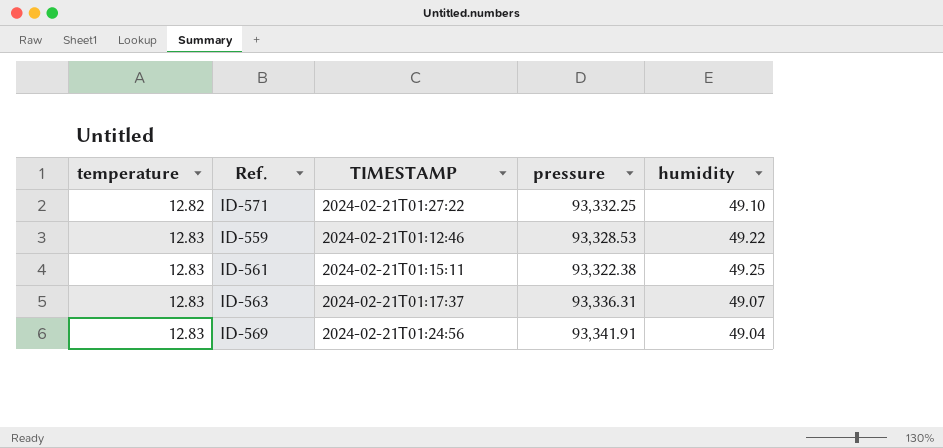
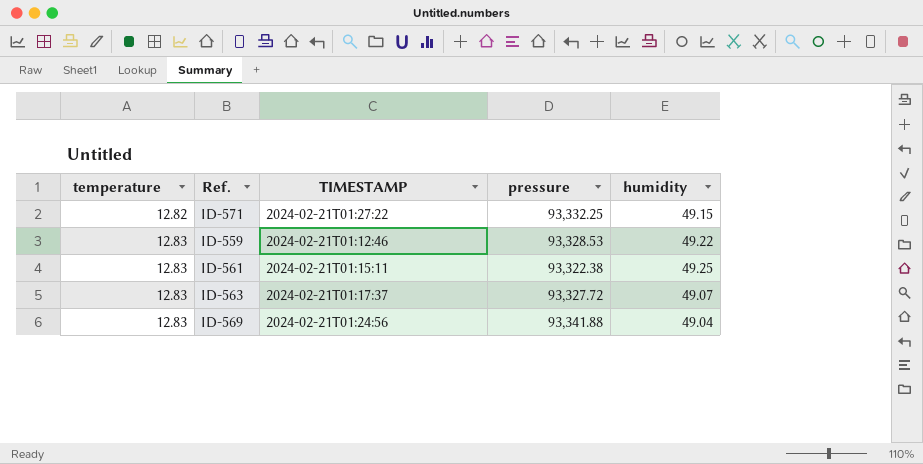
ID-571 | humidity: 49.10 -> 49.15
ID-563 | pressure: 93,336.31 -> 93,327.72
ID-569 | pressure: 93,341.91 -> 93,341.88

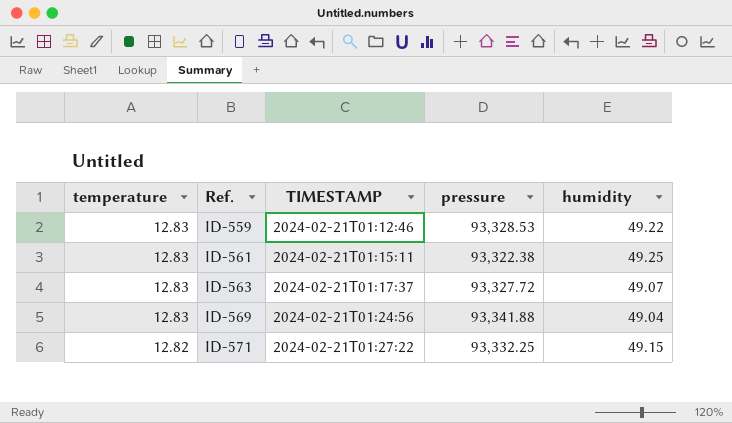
row order: temperature ascending -> temperature descending

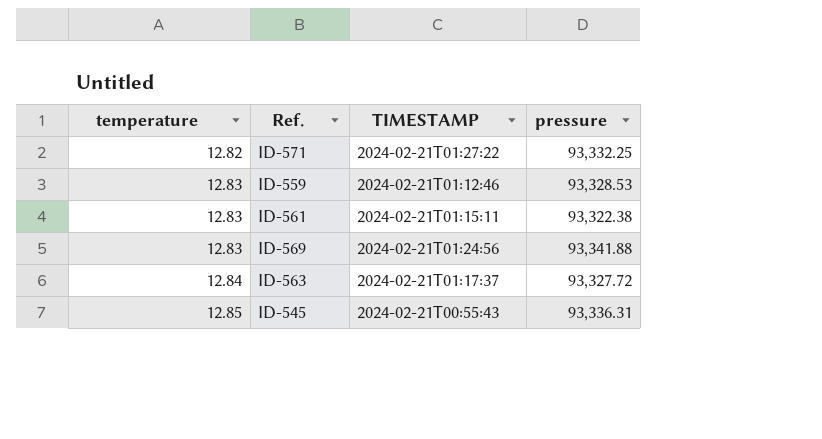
row order: temperature descending -> temperature ascending
column humidity | position: 5 -> none
ID-563 | temperature: 12.83 -> 12.84
row ID-545: none -> 12.85 | 2024-02-21T00:55:43 | 93,336.31

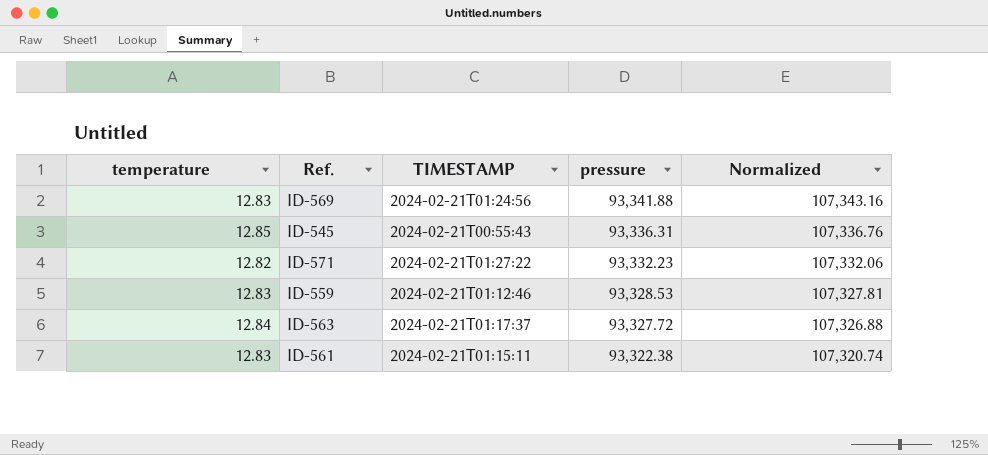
row order: temperature ascending -> pressure descending
column Normalized | formula: none -> [pressure] * 1.15
ID-571 | pressure: 93,332.25 -> 93,332.23

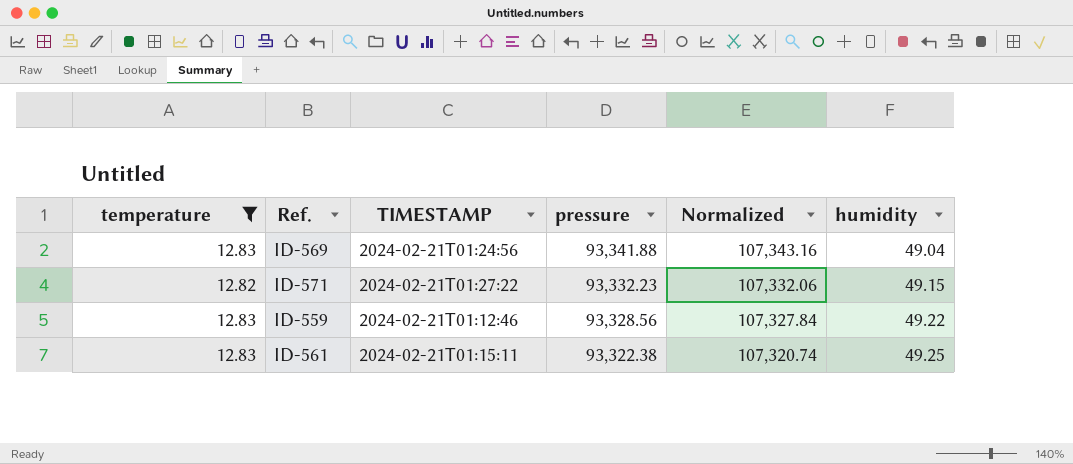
filter: none -> temperature <= 12.83
column humidity | position: none -> 6
ID-559 | pressure: 93,328.53 -> 93,328.56
ID-559 | Normalized: 107,327.81 -> 107,327.84

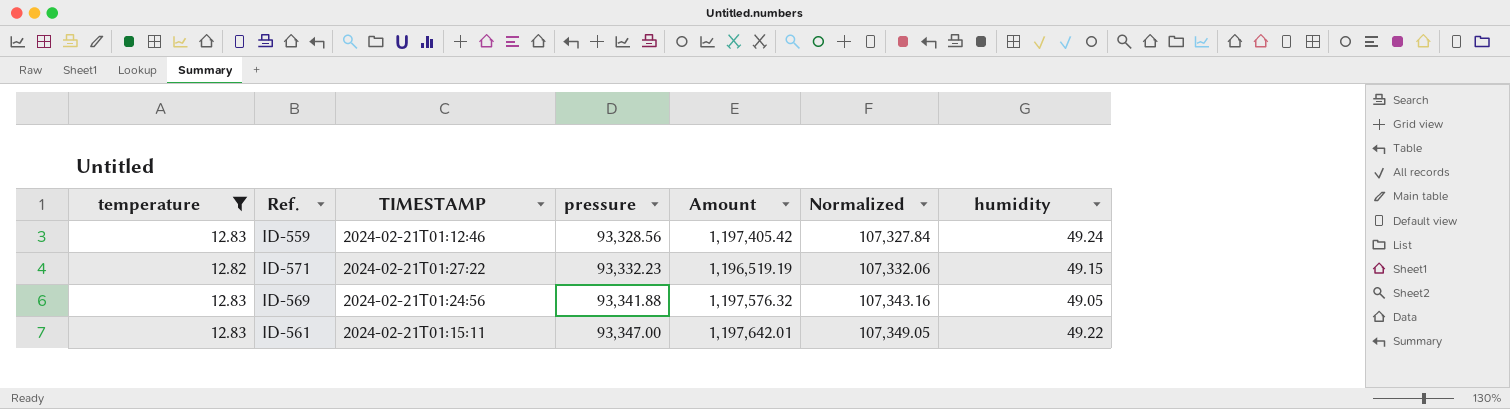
row order: pressure descending -> pressure ascending
column Amount | formula: none -> [temperature] * [pressure]
ID-559 | humidity: 49.22 -> 49.24
ID-569 | humidity: 49.04 -> 49.05
ID-561 | pressure: 93,322.38 -> 93,347.00
ID-561 | Normalized: 107,320.74 -> 107,349.05
ID-561 | humidity: 49.25 -> 49.22

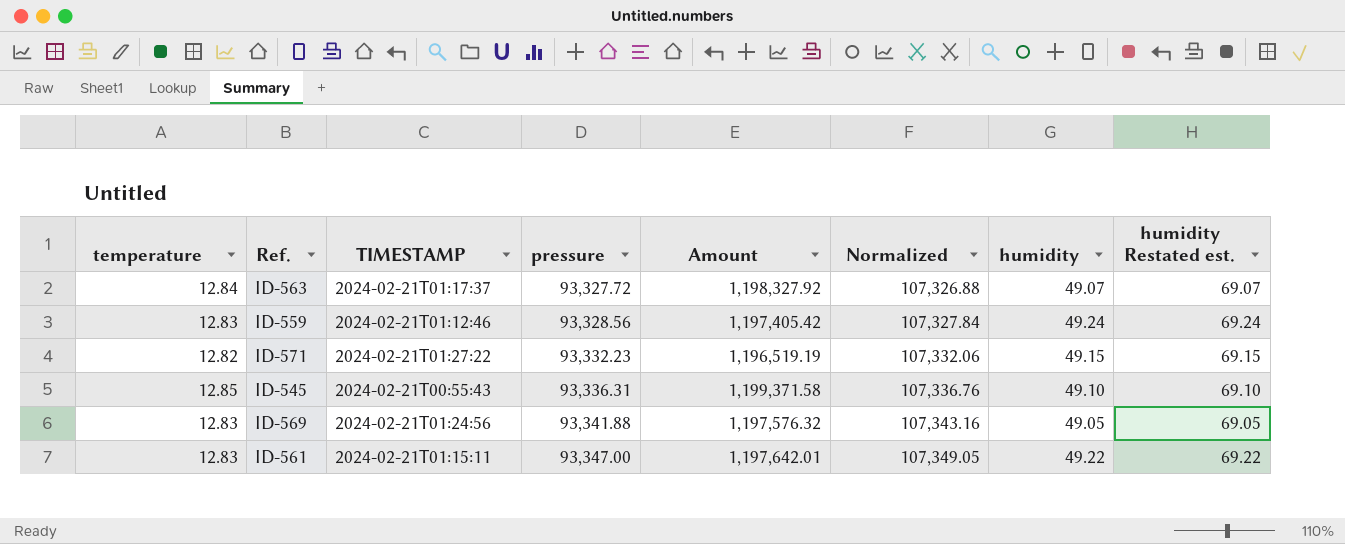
filter: temperature <= 12.83 -> none
column humidity Restated est. | formula: none -> [humidity] + 20

